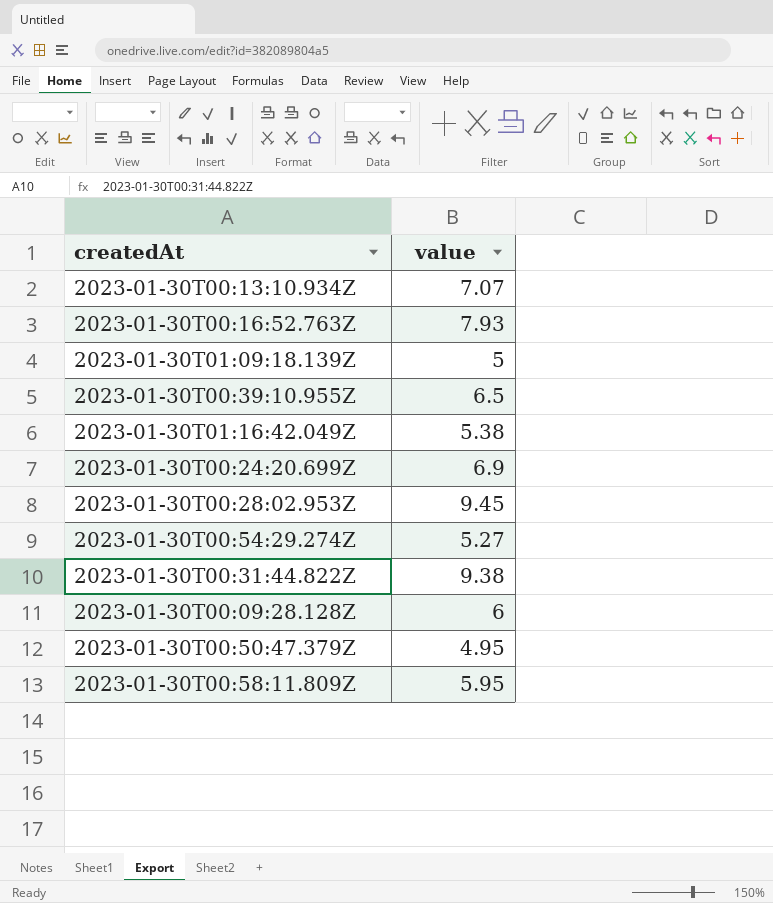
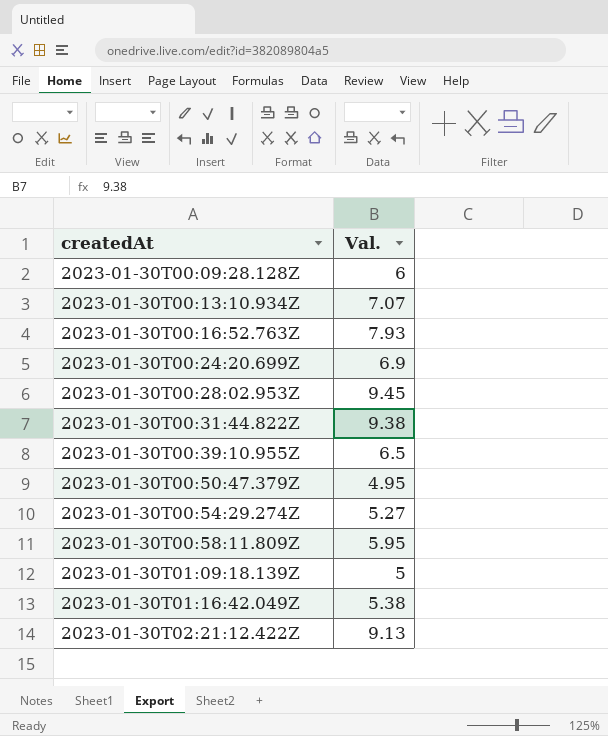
row order: none -> createdAt ascending
column name: value -> Val.
row 2023-01-30T02:21:12.422Z: none -> 9.13

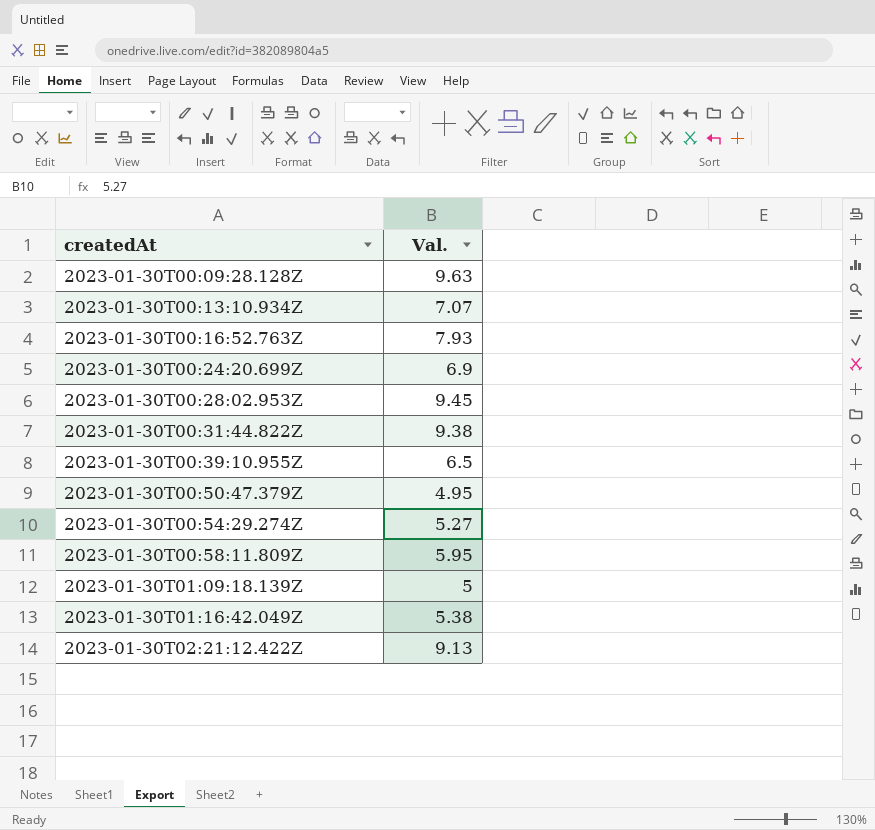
2023-01-30T00:09:28.128Z | Val.: 6 -> 9.63

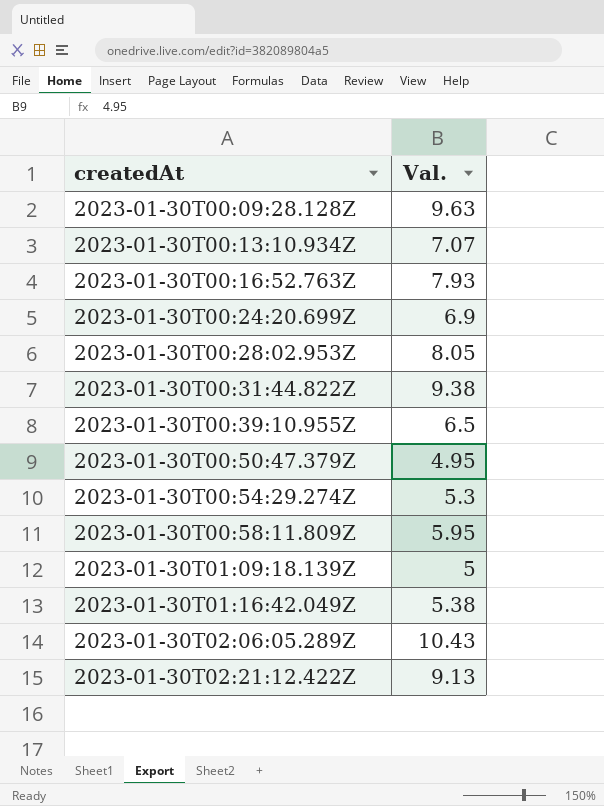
2023-01-30T00:28:02.953Z | Val.: 9.45 -> 8.05
2023-01-30T00:54:29.274Z | Val.: 5.27 -> 5.3
row 2023-01-30T02:06:05.289Z: none -> 10.43

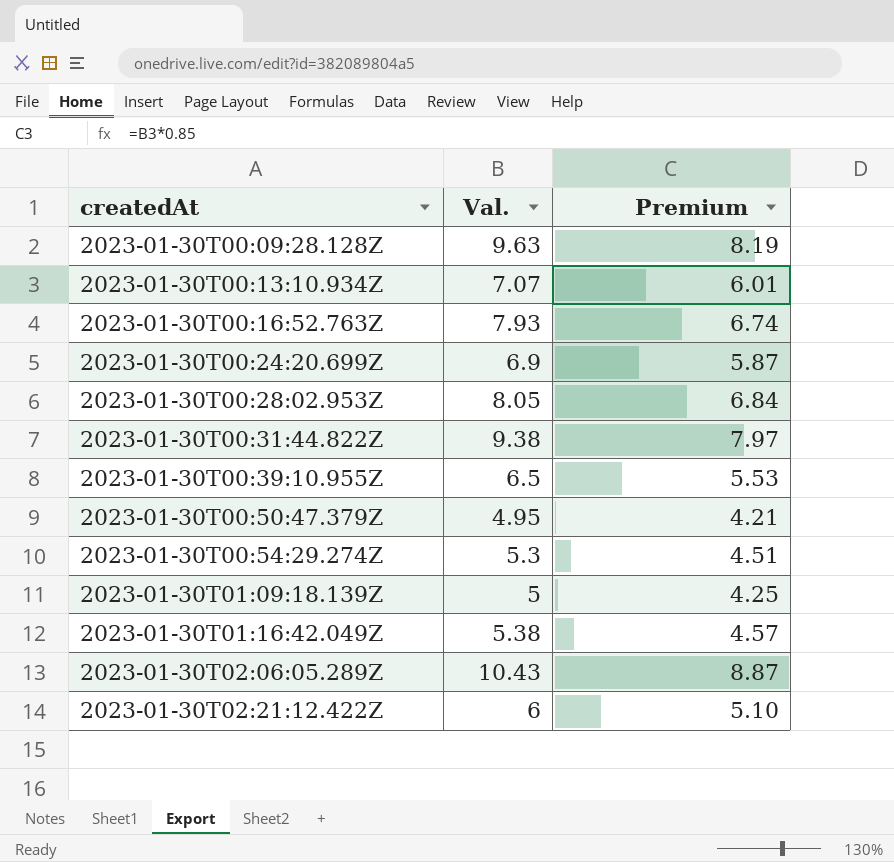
column Premium | formula: none -> [Val.] * 0.85
row 2023-01-30T00:58:11.809Z: 5.95 -> none
2023-01-30T02:21:12.422Z | Val.: 9.13 -> 6

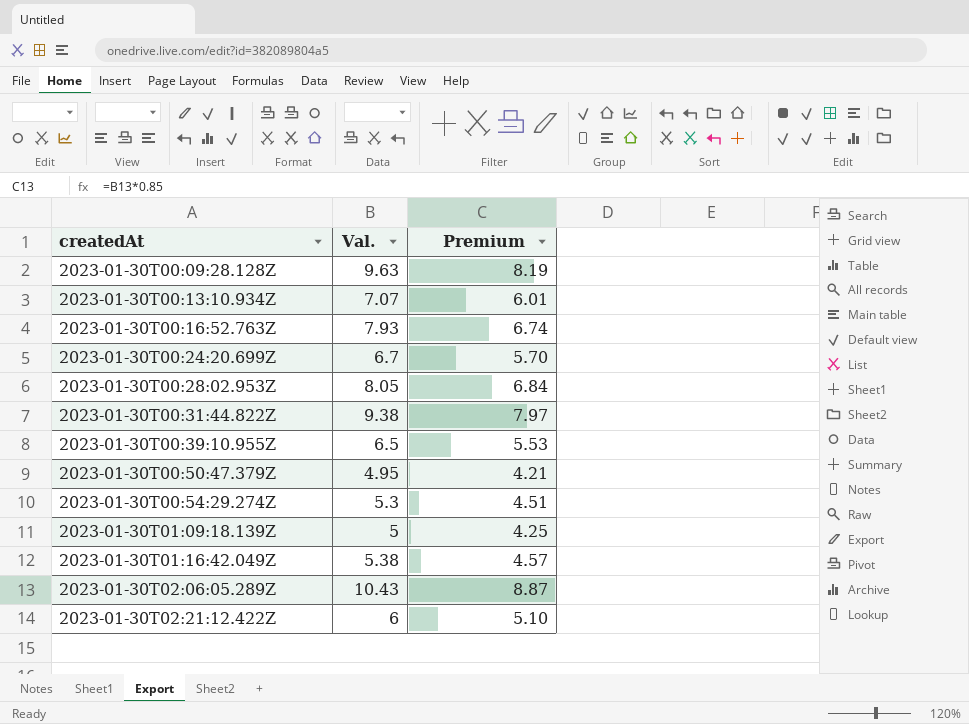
2023-01-30T00:24:20.699Z | Val.: 6.9 -> 6.7
2023-01-30T00:24:20.699Z | Premium: 5.87 -> 5.70

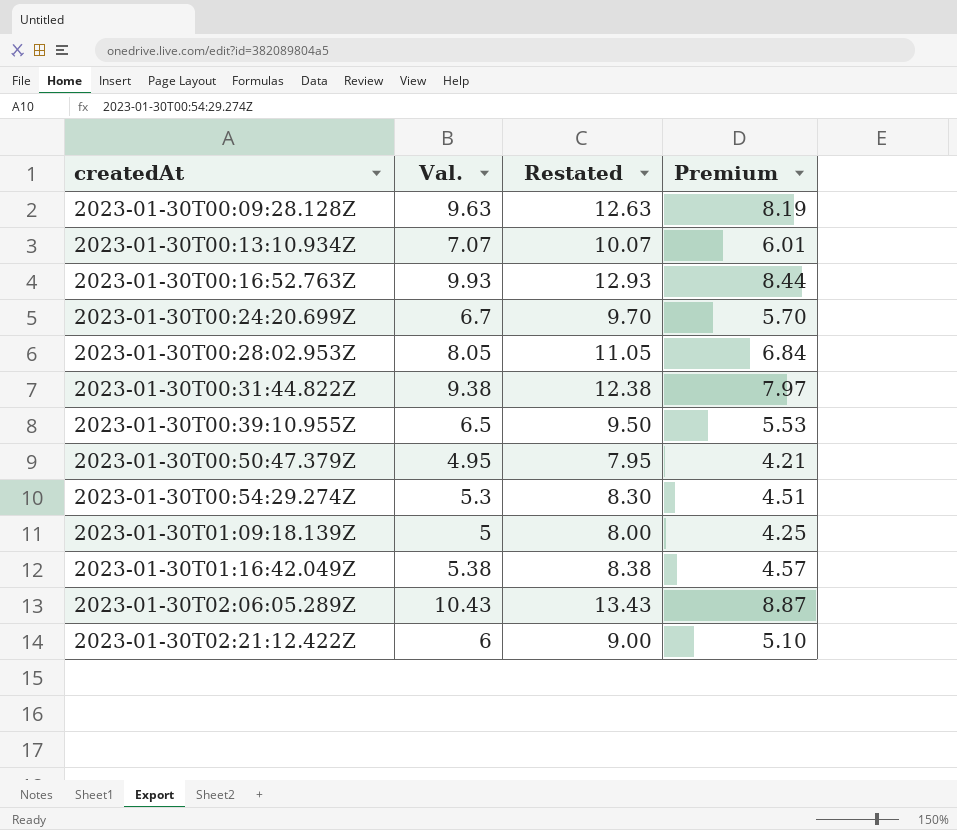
column Restated | formula: none -> [Val.] + 3
2023-01-30T00:16:52.763Z | Val.: 7.93 -> 9.93
2023-01-30T00:16:52.763Z | Premium: 6.74 -> 8.44

